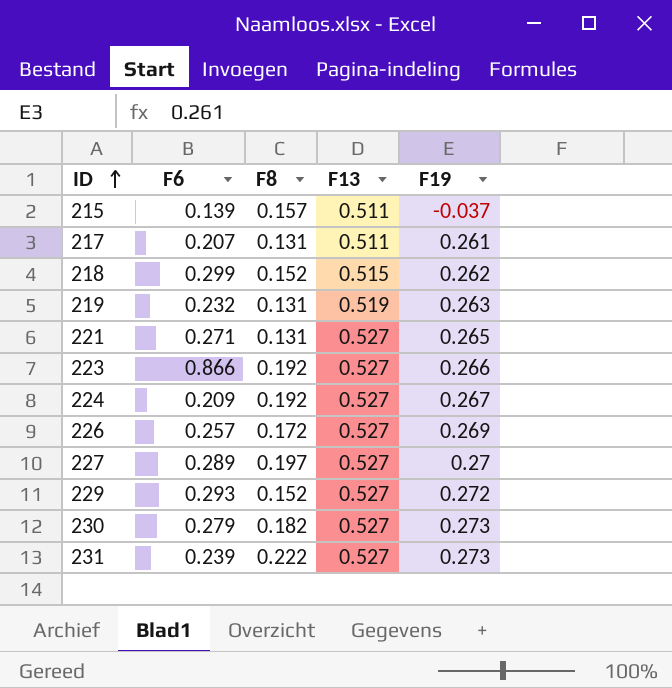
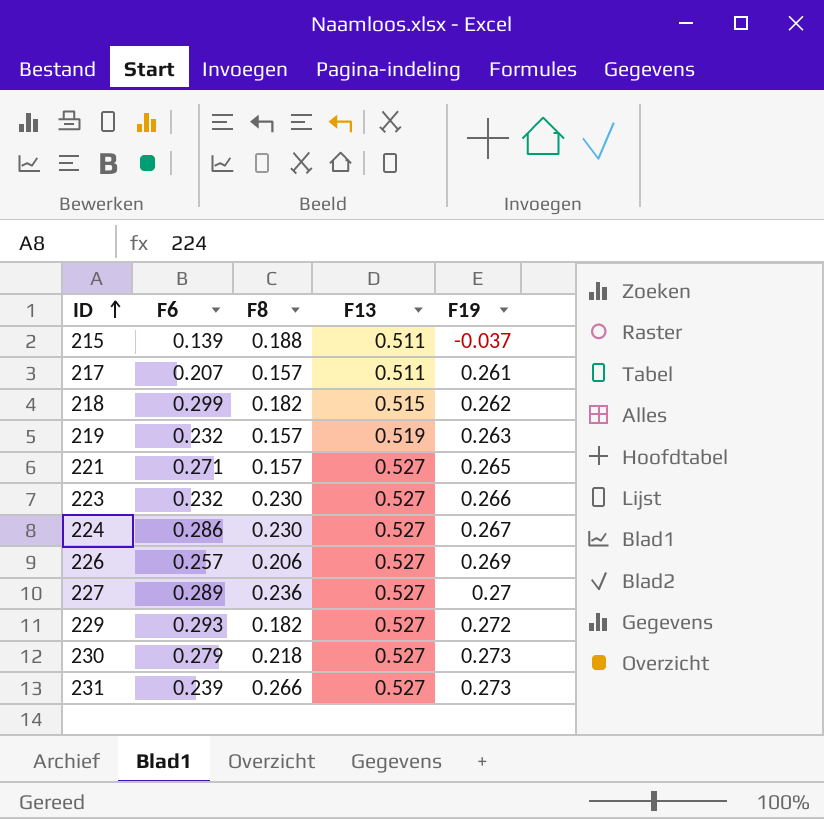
215 | F8: 0.157 -> 0.188
217 | F8: 0.131 -> 0.157
218 | F8: 0.152 -> 0.182
219 | F8: 0.131 -> 0.157
221 | F8: 0.131 -> 0.157
223 | F6: 0.866 -> 0.232
223 | F8: 0.192 -> 0.230
224 | F6: 0.209 -> 0.286
224 | F8: 0.192 -> 0.230
226 | F8: 0.172 -> 0.206
227 | F8: 0.197 -> 0.236
229 | F8: 0.152 -> 0.182
230 | F8: 0.182 -> 0.218
231 | F8: 0.222 -> 0.266

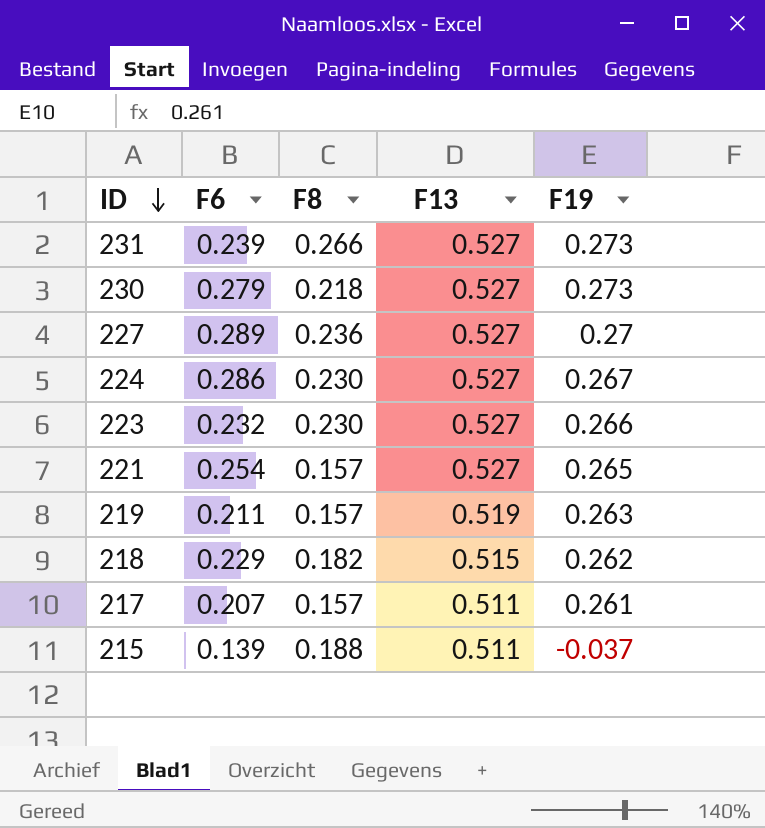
row order: ID ascending -> ID descending
row 226: 0.257 | 0.206 | 0.527 | 0.269 -> none
row 229: 0.293 | 0.182 | 0.527 | 0.272 -> none
221 | F6: 0.271 -> 0.254
219 | F6: 0.232 -> 0.211
218 | F6: 0.299 -> 0.229

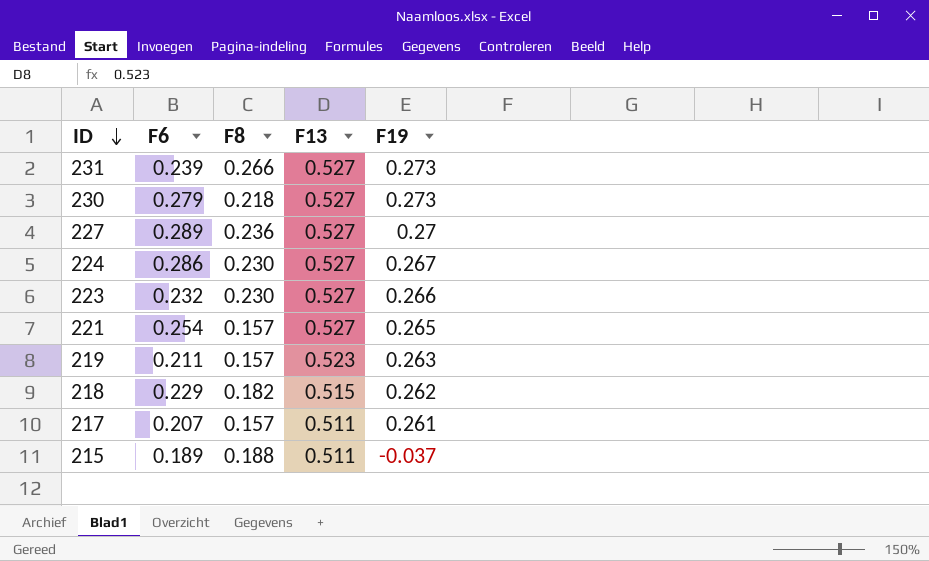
219 | F13: 0.519 -> 0.523
215 | F6: 0.139 -> 0.189

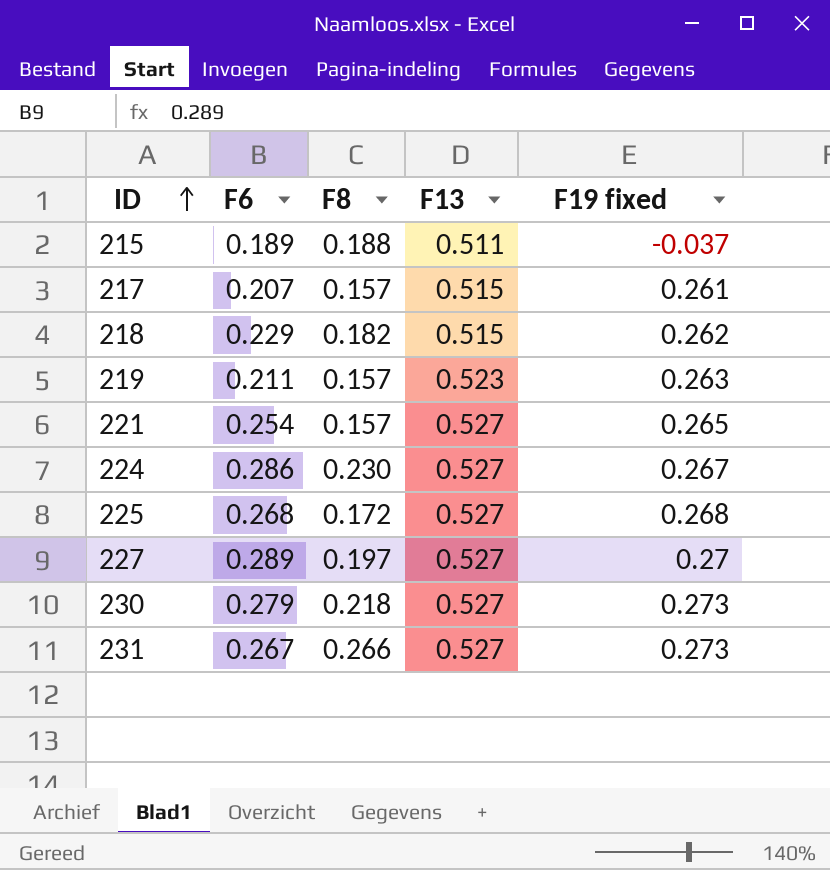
row order: ID descending -> ID ascending
column name: F19 -> F19 fixed
row 223: 0.232 | 0.230 | 0.527 | 0.266 -> none
217 | F13: 0.511 -> 0.515
row 225: none -> 0.268 | 0.172 | 0.527 | 0.268
227 | F8: 0.236 -> 0.197
231 | F6: 0.239 -> 0.267

